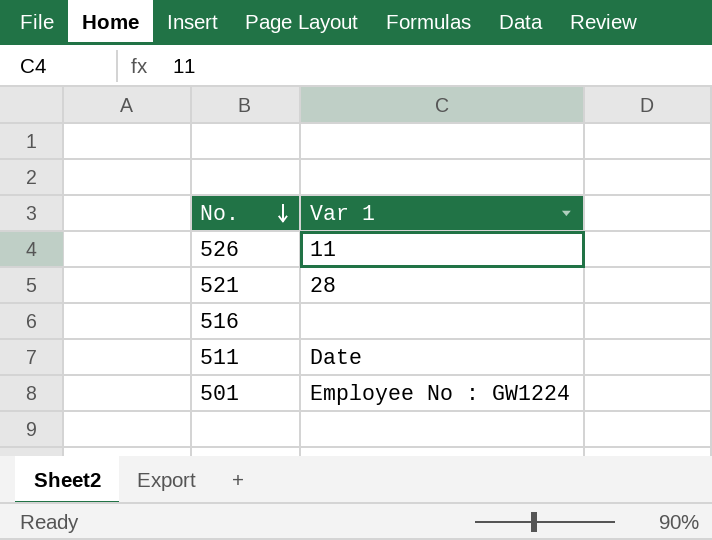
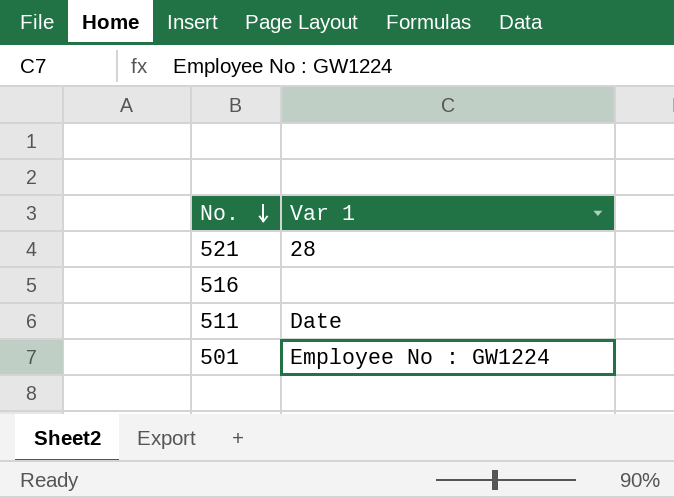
row 526: 11 -> none

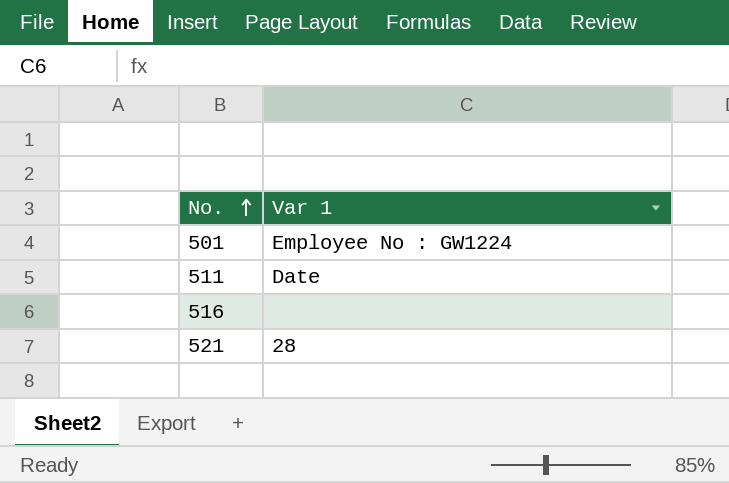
row order: No. descending -> No. ascending

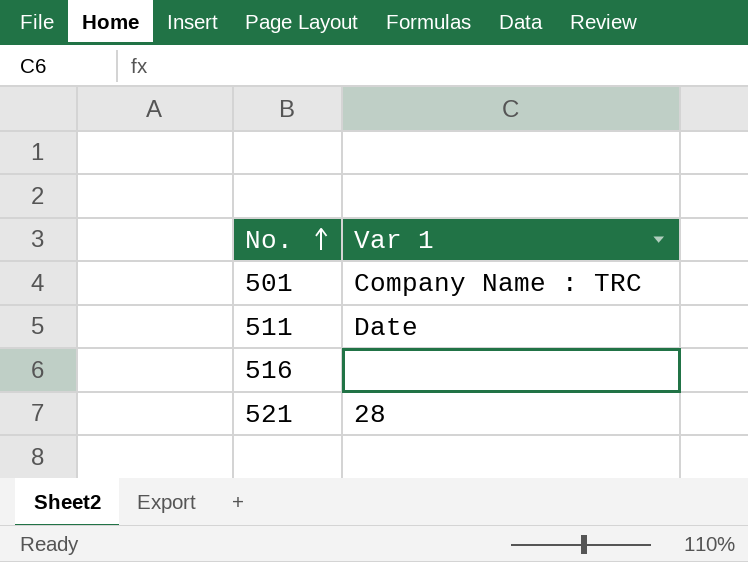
501 | Var 1: Employee No : GW1224 -> Company Name : TRC

